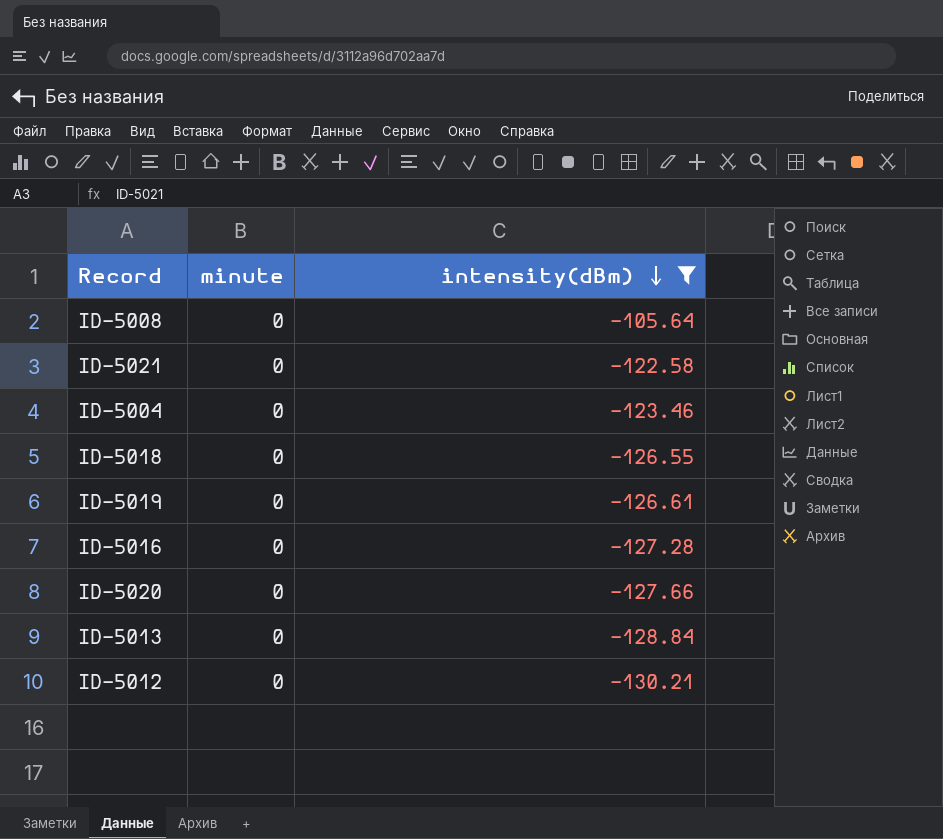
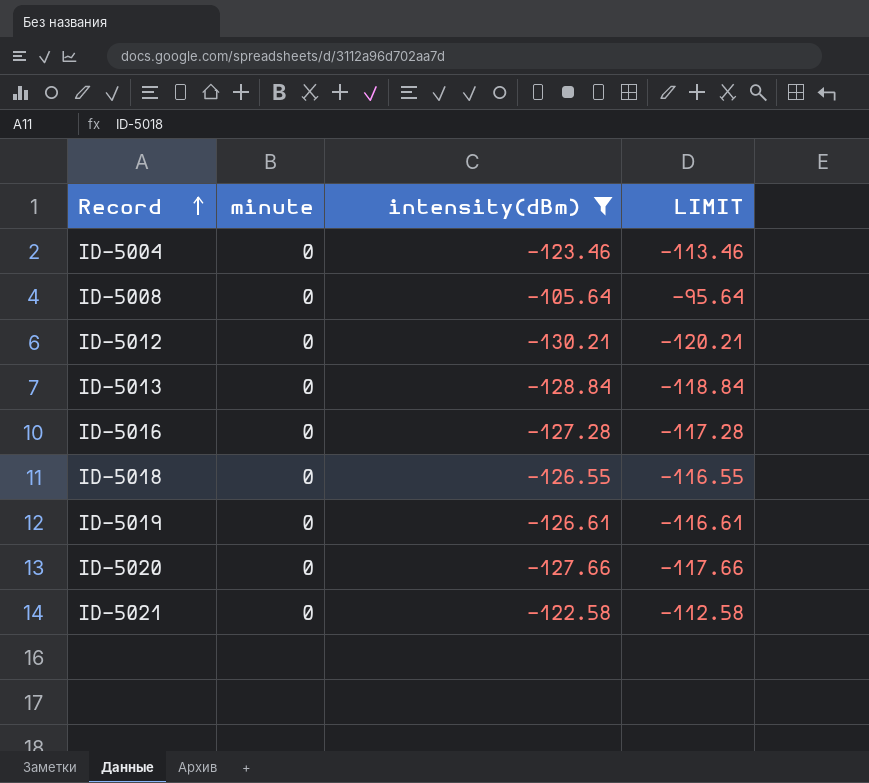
row order: intensity(dBm) descending -> Record ascending
column LIMIT | formula: none -> [intensity(dBm)] + 10

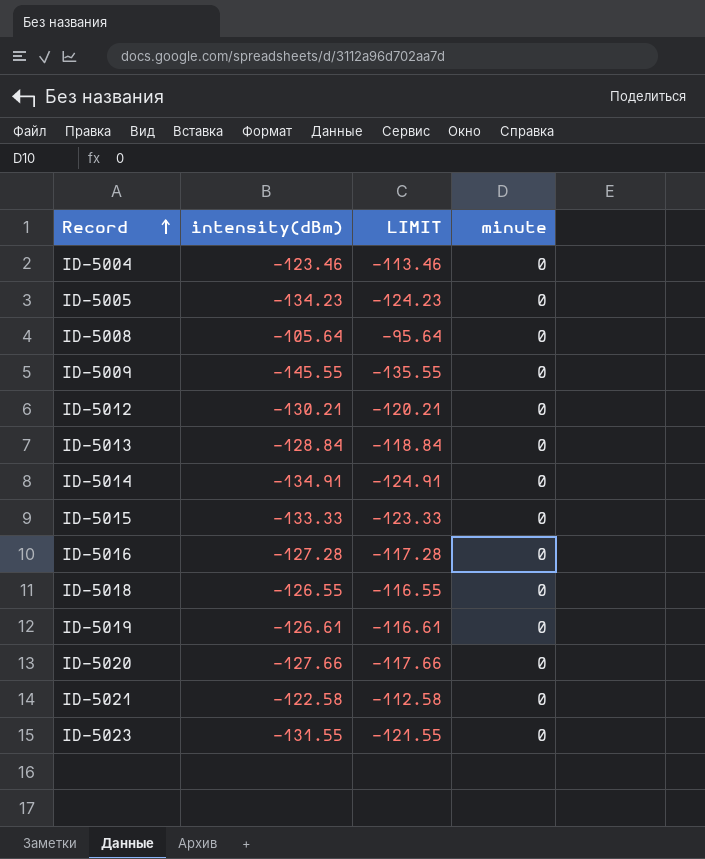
filter: intensity(dBm) >= -130.21 -> none
column minute | position: 2 -> 4

